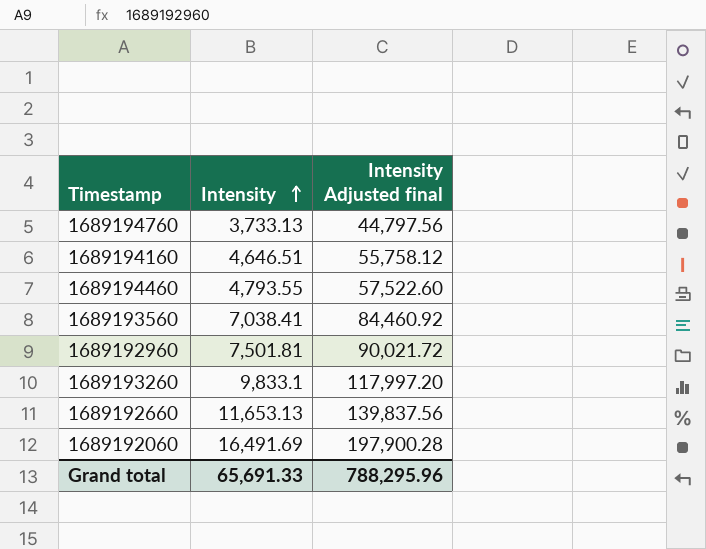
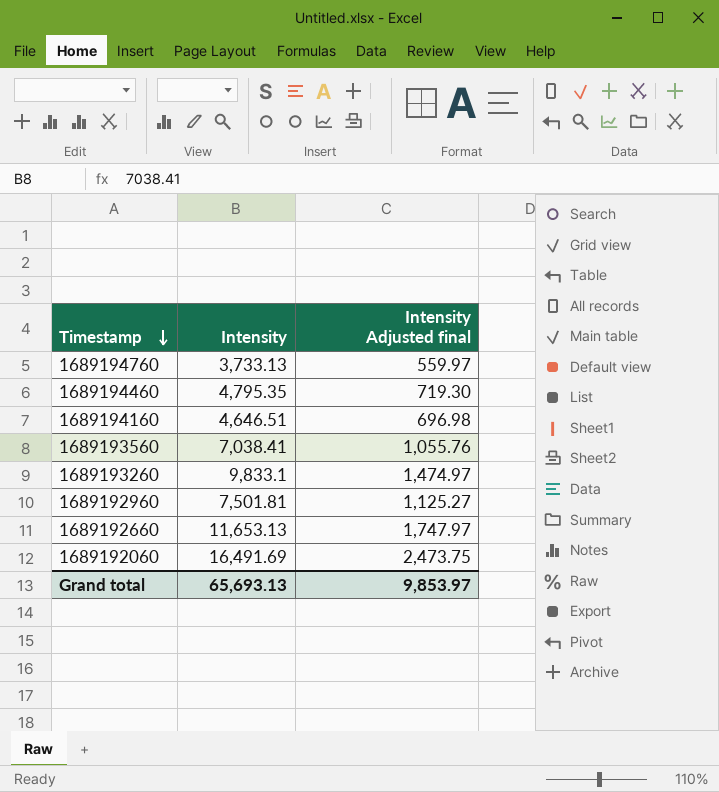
row order: Intensity ascending -> Timestamp descending
column Intensity Adjusted final | formula: [Intensity] * 12 -> [Intensity] * 0.15
1689194460 | Intensity: 4,793.55 -> 4,795.35
Grand total | Intensity: 65,691.33 -> 65,693.13
Grand total | Intensity Adjusted final: 788,295.96 -> 9,853.97

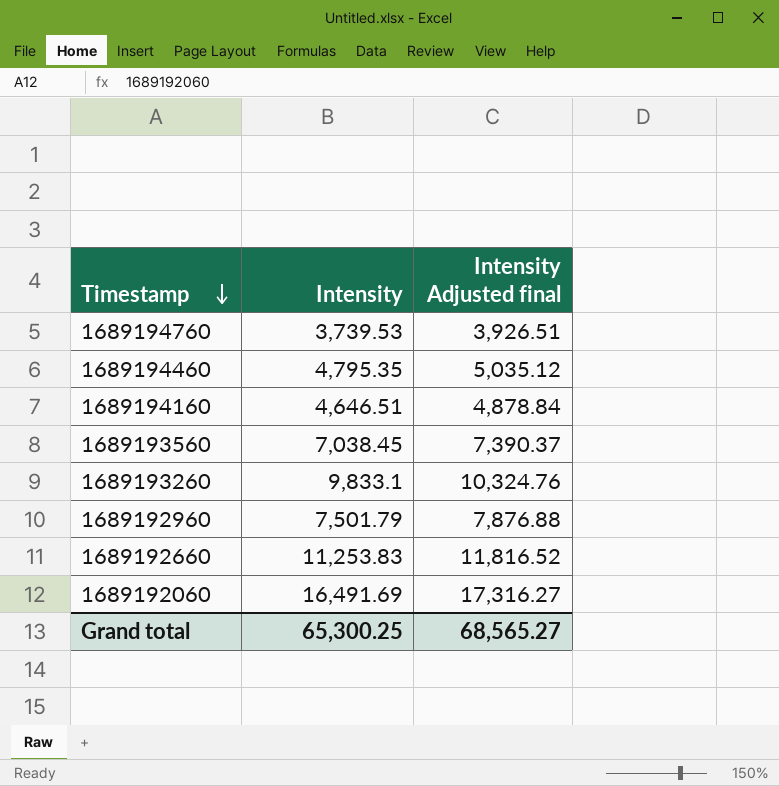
column Intensity Adjusted final | formula: [Intensity] * 0.15 -> [Intensity] * 1.05
1689194760 | Intensity: 3,733.13 -> 3,739.53
1689193560 | Intensity: 7,038.41 -> 7,038.45
1689192960 | Intensity: 7,501.81 -> 7,501.79
1689192660 | Intensity: 11,653.13 -> 11,253.83
Grand total | Intensity: 65,693.13 -> 65,300.25
Grand total | Intensity Adjusted final: 9,853.97 -> 68,565.27

